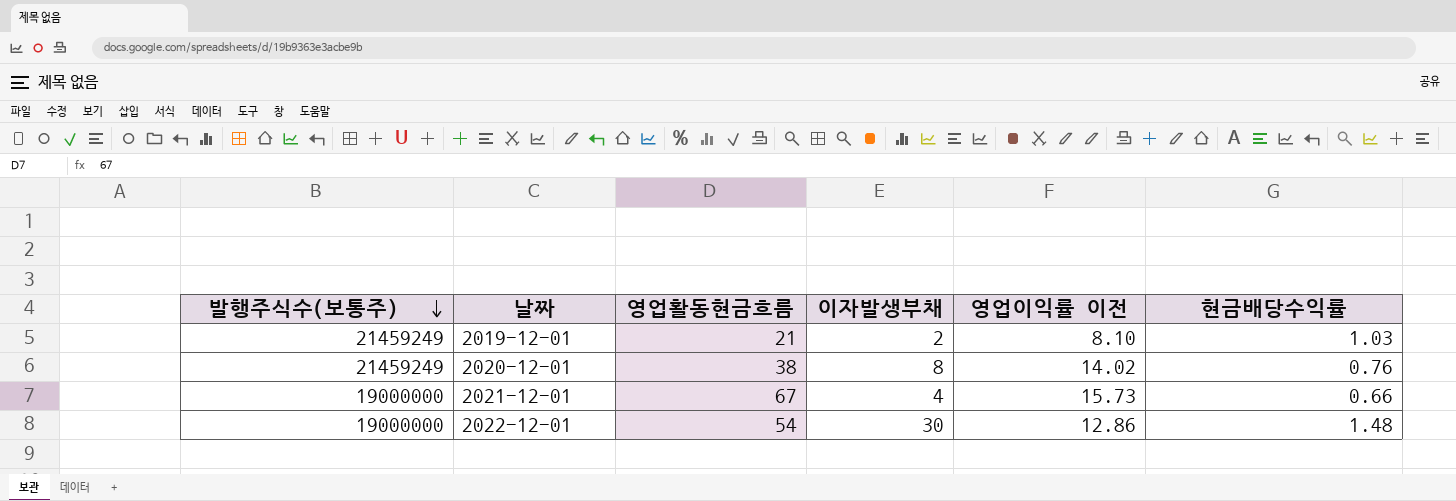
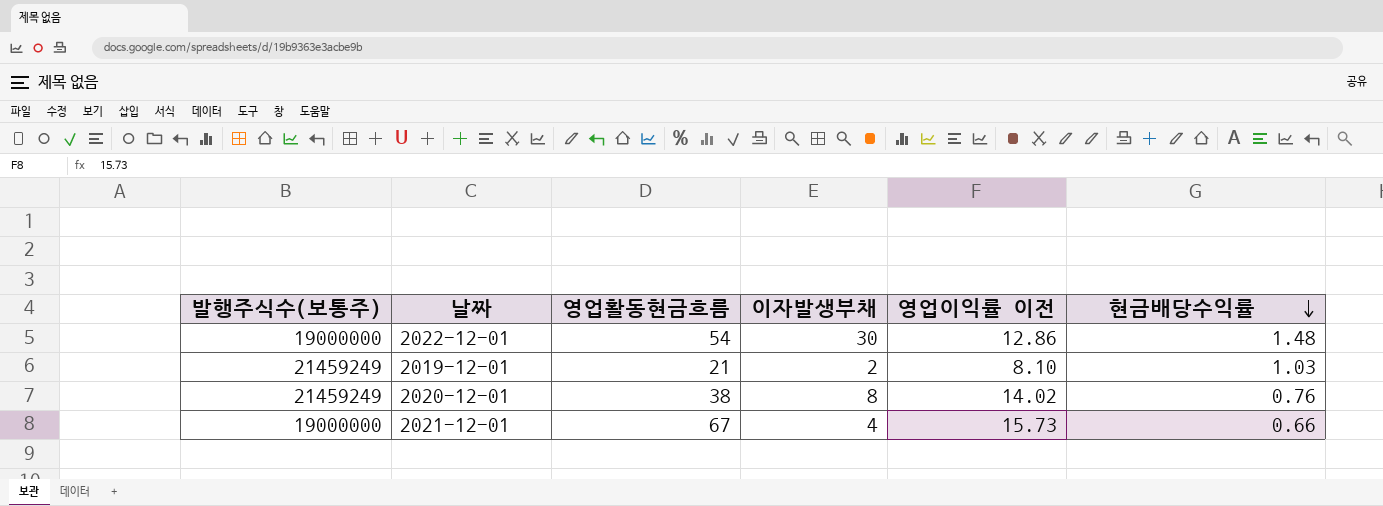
row order: 발행주식수(보통주) descending -> 현금배당수익률 descending

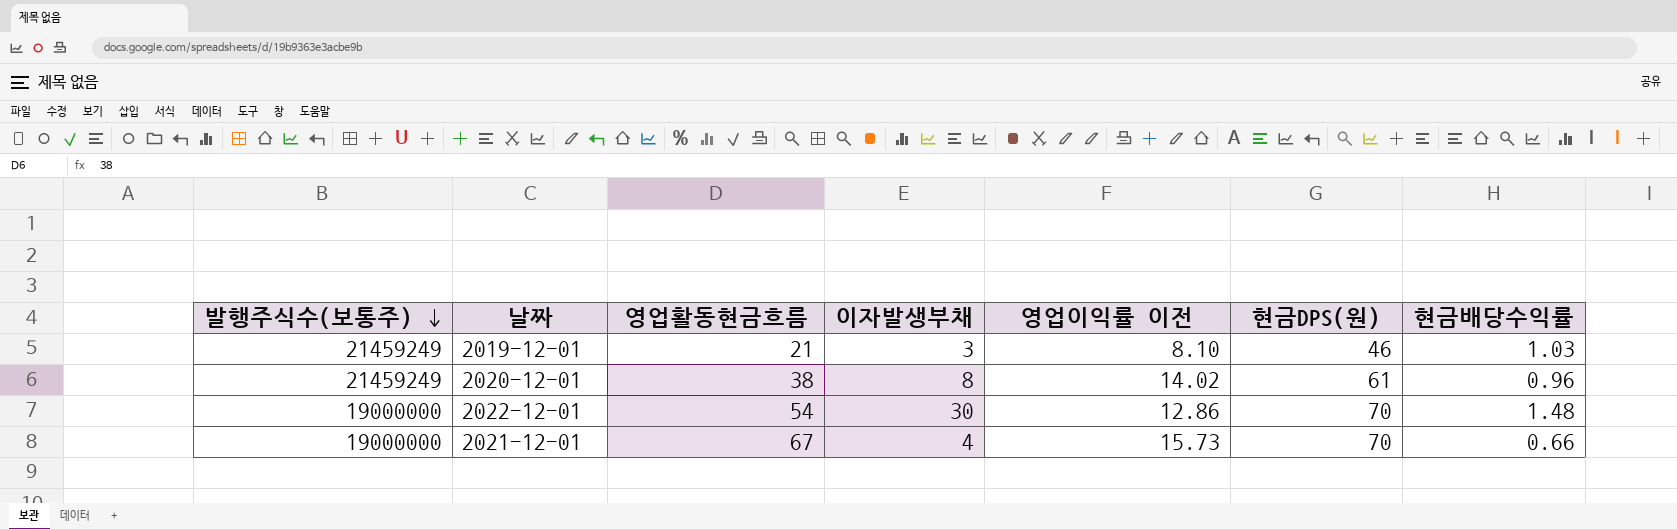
row order: 현금배당수익률 descending -> 발행주식수(보통주) descending
column 현금DPS(원) | position: none -> 6
2019-12-01 | 이자발생부채: 2 -> 3
2020-12-01 | 현금배당수익률: 0.76 -> 0.96

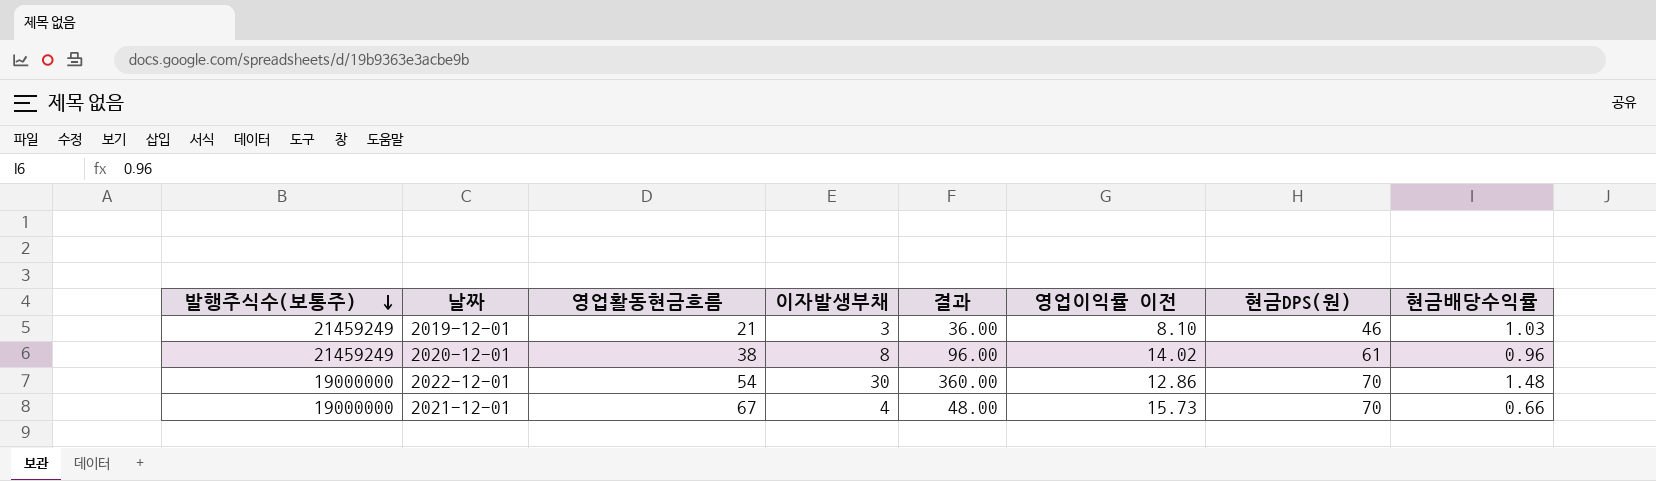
column 결과 | formula: none -> [이자발생부채] * 12

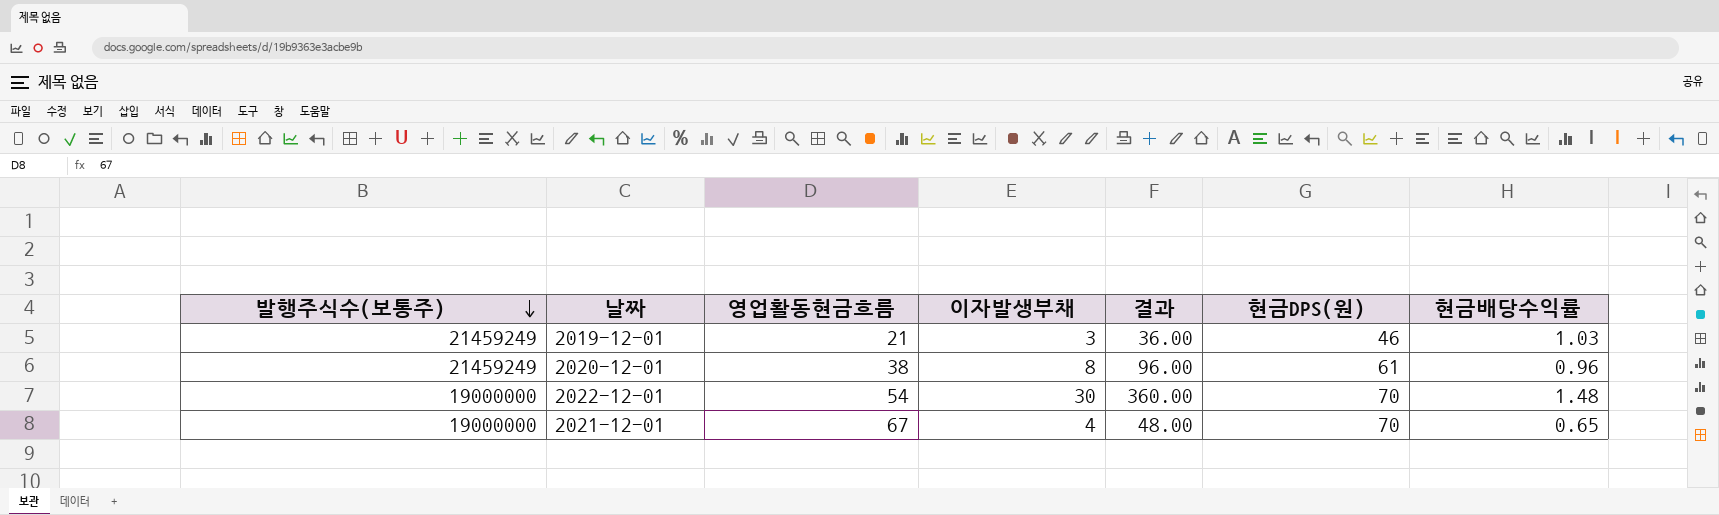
column 영업이익률 이전 | position: 6 -> none
2021-12-01 | 현금배당수익률: 0.66 -> 0.65

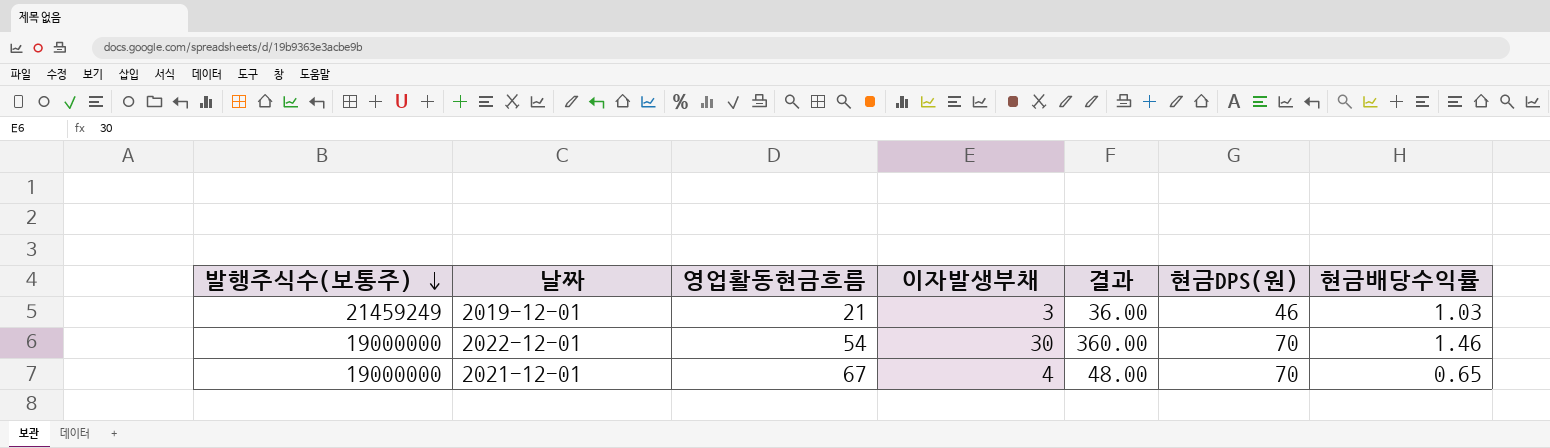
row 2020-12-01: 21459249 | 38 | 8 | 96.00 | 61 | 0.96 -> none
2022-12-01 | 현금배당수익률: 1.48 -> 1.46

